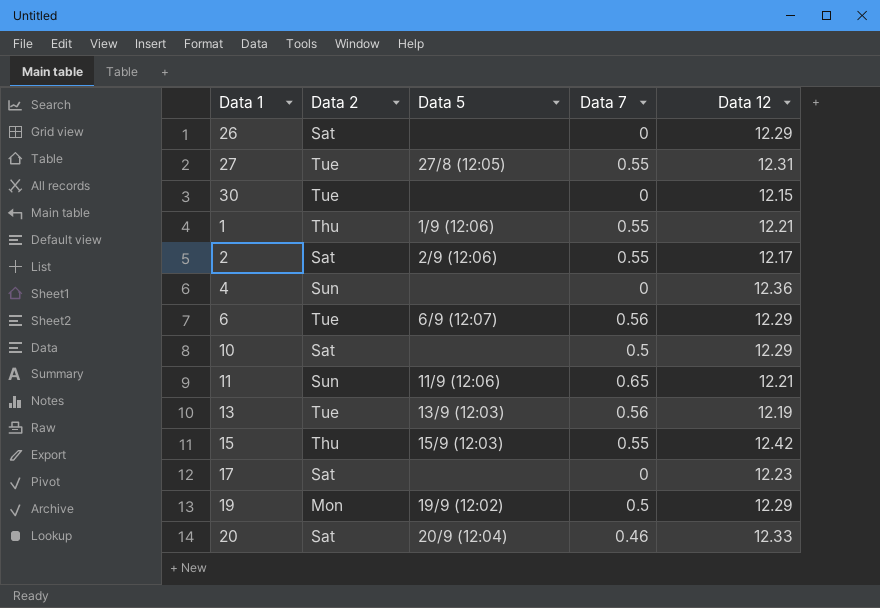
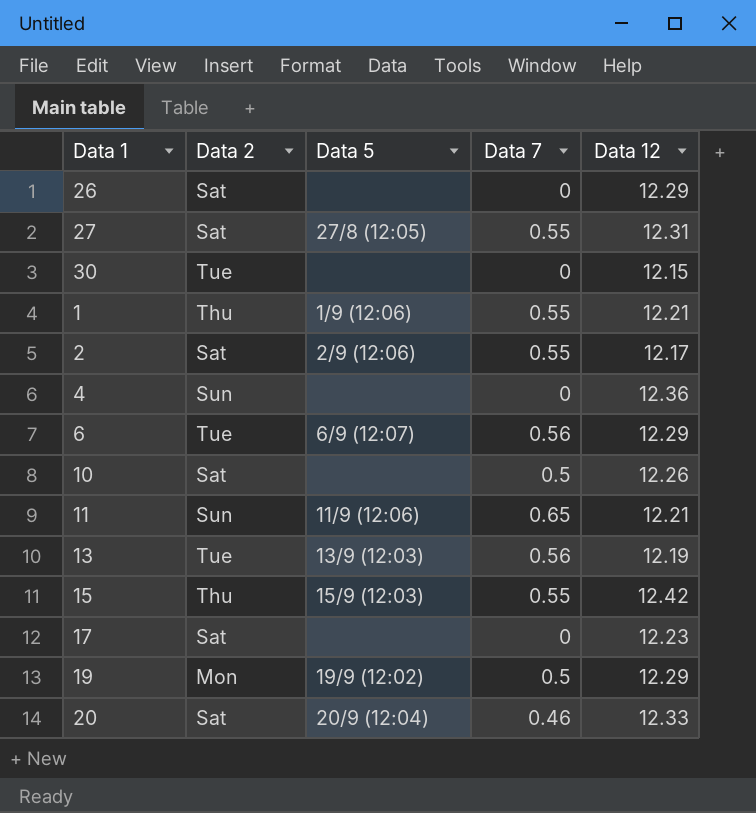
27 | Data 2: Tue -> Sat
10 | Data 12: 12.29 -> 12.26

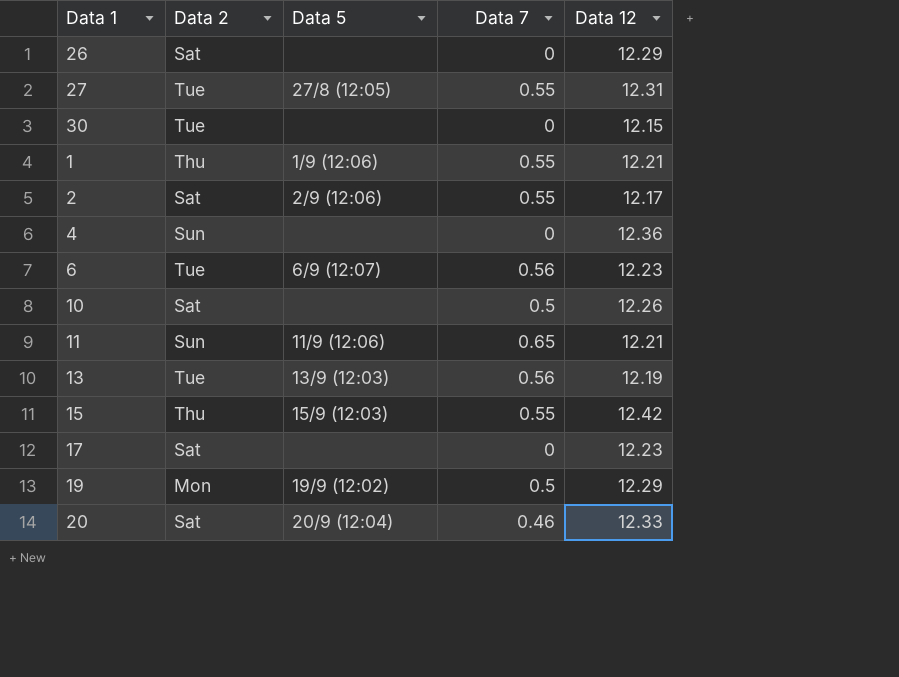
27 | Data 2: Sat -> Tue
6 | Data 12: 12.29 -> 12.23

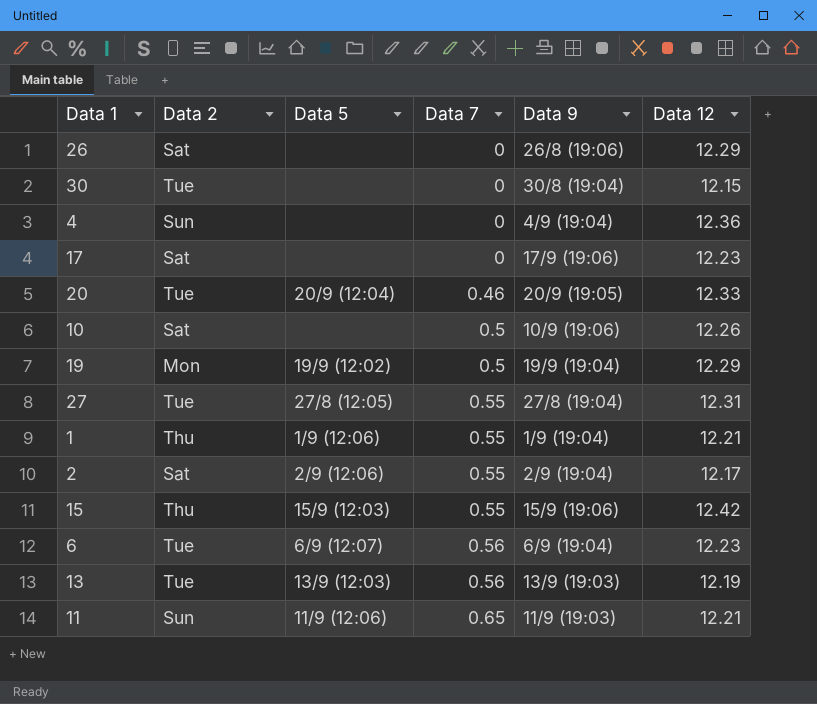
row order: none -> Data 7 ascending
column Data 9 | position: none -> 5
20 | Data 2: Sat -> Tue

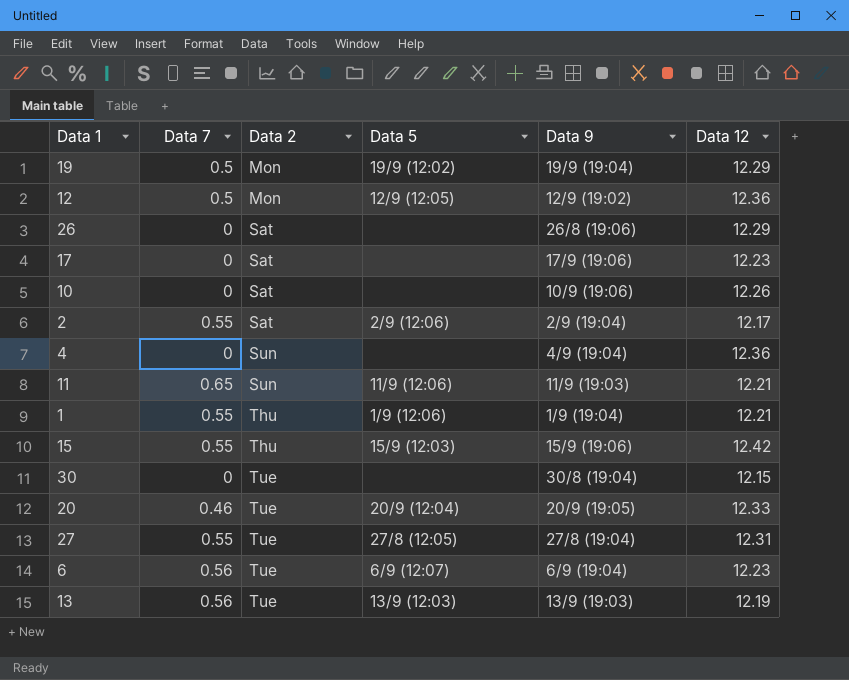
row order: Data 7 ascending -> Data 2 ascending
column Data 7 | position: 4 -> 2
row 12: none -> 0.5 | Mon | 12/9 (12:05) | 12/9 (19:02) | 12.36
10 | Data 7: 0.5 -> 0

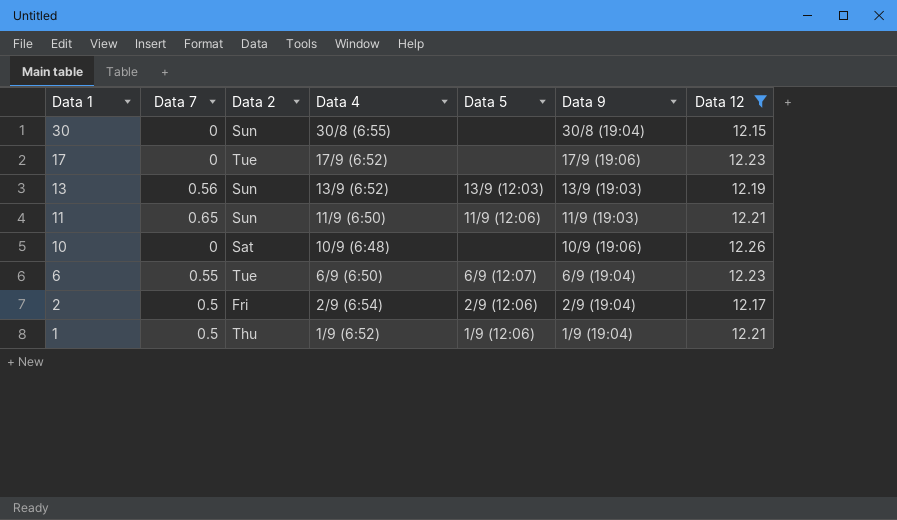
filter: none -> Data 12 <= 12.26
row order: Data 2 ascending -> Data 1 descending
column Data 4 | position: none -> 4
30 | Data 2: Tue -> Sun
17 | Data 2: Sat -> Tue
13 | Data 2: Tue -> Sun
6 | Data 7: 0.56 -> 0.55
2 | Data 7: 0.55 -> 0.5
2 | Data 2: Sat -> Fri
1 | Data 7: 0.55 -> 0.5

